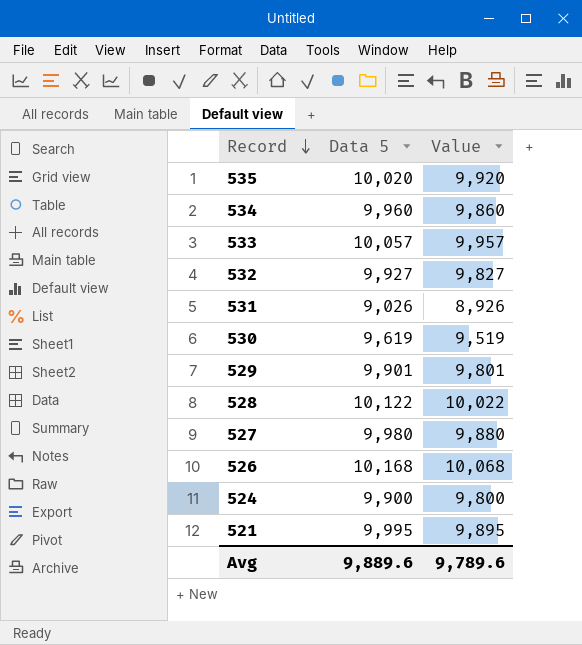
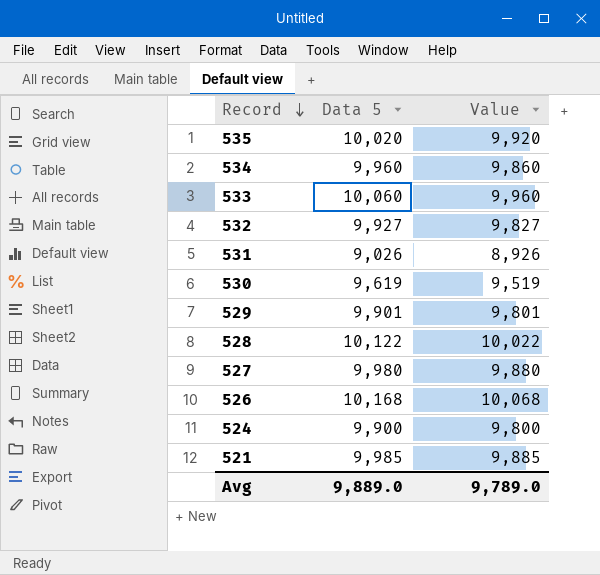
533 | Data 5: 10,057 -> 10,060
533 | Value: 9,957 -> 9,960
521 | Data 5: 9,995 -> 9,985
521 | Value: 9,895 -> 9,885
Avg | Data 5: 9,889.6 -> 9,889.0
Avg | Value: 9,789.6 -> 9,789.0

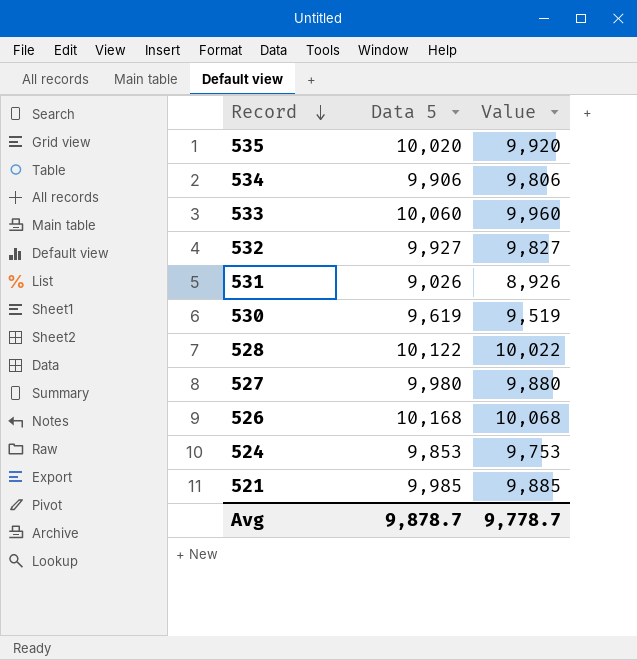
row 529: 9,901 | 9,801 -> none
534 | Data 5: 9,960 -> 9,906
534 | Value: 9,860 -> 9,806
524 | Data 5: 9,900 -> 9,853
524 | Value: 9,800 -> 9,753
Avg | Data 5: 9,889.0 -> 9,878.7
Avg | Value: 9,789.0 -> 9,778.7

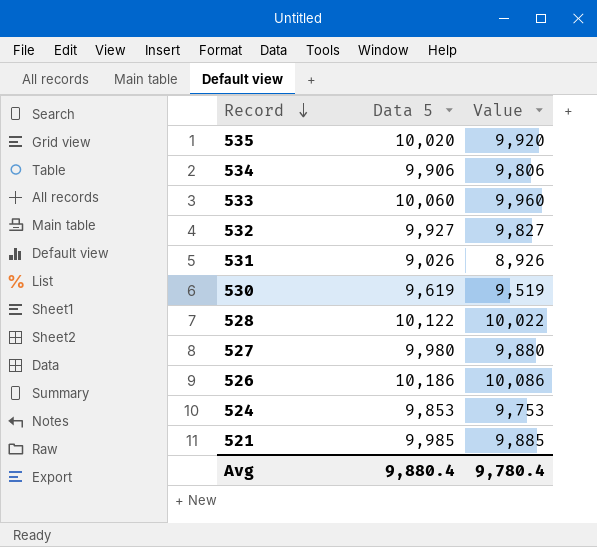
526 | Data 5: 10,168 -> 10,186
526 | Value: 10,068 -> 10,086
Avg | Data 5: 9,878.7 -> 9,880.4
Avg | Value: 9,778.7 -> 9,780.4

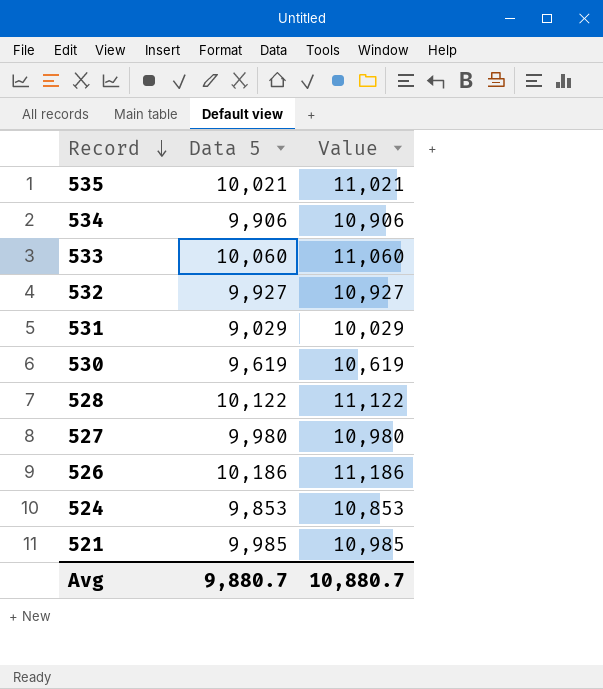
column Value | formula: [Data 5] - 100 -> [Data 5] + 1000
535 | Data 5: 10,020 -> 10,021
531 | Data 5: 9,026 -> 9,029
Avg | Data 5: 9,880.4 -> 9,880.7
Avg | Value: 9,780.4 -> 10,880.7

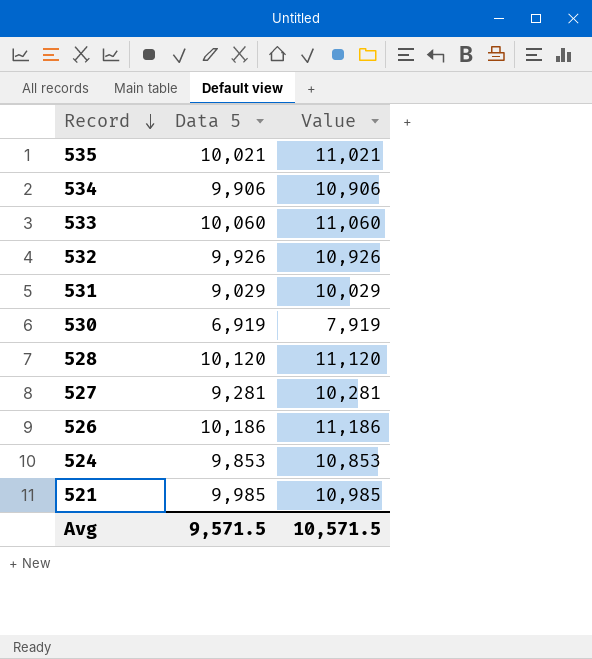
532 | Data 5: 9,927 -> 9,926
532 | Value: 10,927 -> 10,926
530 | Data 5: 9,619 -> 6,919
530 | Value: 10,619 -> 7,919
528 | Data 5: 10,122 -> 10,120
528 | Value: 11,122 -> 11,120
527 | Data 5: 9,980 -> 9,281
527 | Value: 10,980 -> 10,281
Avg | Data 5: 9,880.7 -> 9,571.5
Avg | Value: 10,880.7 -> 10,571.5

